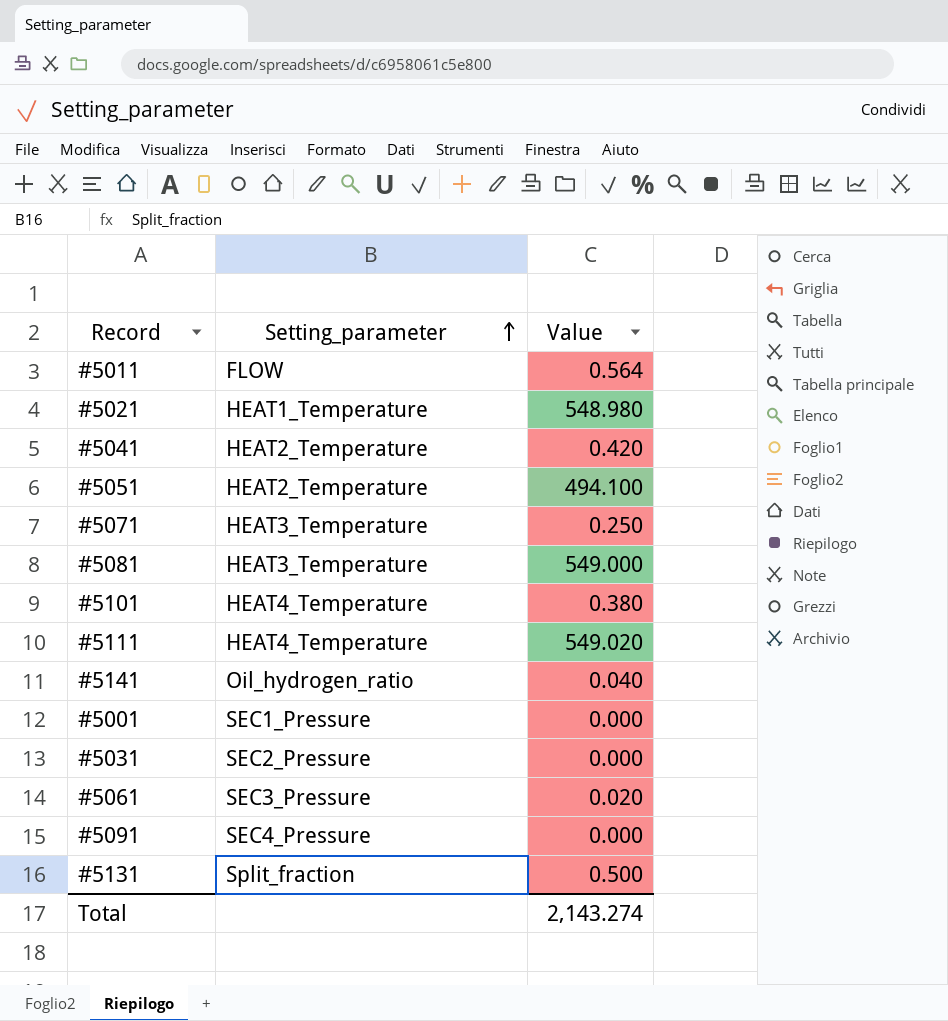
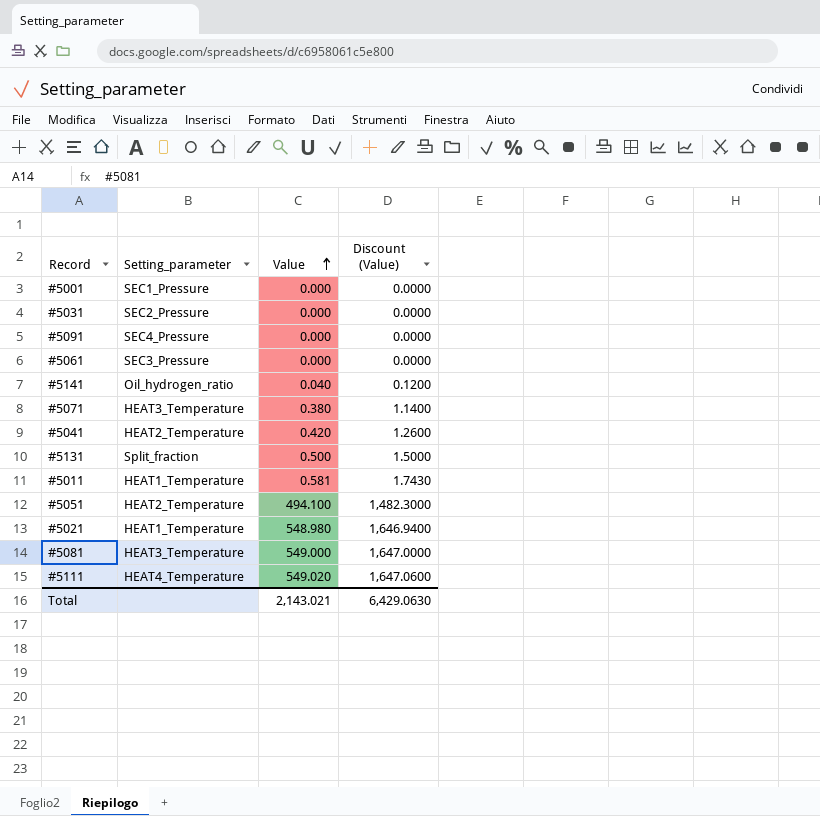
row order: Setting_parameter ascending -> Value ascending
column Discount (Value) | formula: none -> [Value] * 3
row #5101: HEAT4_Temperature | 0.380 -> none
#5061 | Value: 0.020 -> 0.000
#5071 | Value: 0.250 -> 0.380
#5011 | Setting_parameter: FLOW -> HEAT1_Temperature
#5011 | Value: 0.564 -> 0.581
Total | Value: 2,143.274 -> 2,143.021

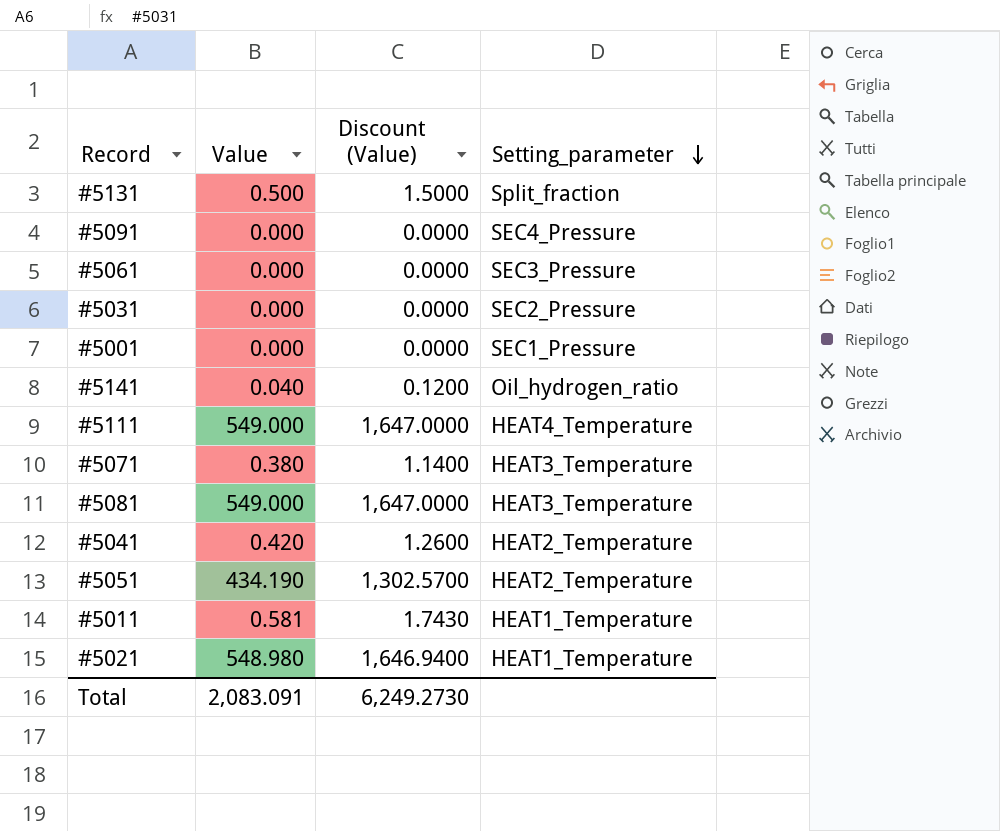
row order: Value ascending -> Setting_parameter descending
column Setting_parameter | position: 2 -> 4
#5111 | Value: 549.020 -> 549.000
#5111 | Discount (Value): 1,647.0600 -> 1,647.0000
#5051 | Value: 494.100 -> 434.190
#5051 | Discount (Value): 1,482.3000 -> 1,302.5700
Total | Value: 2,143.021 -> 2,083.091
Total | Discount (Value): 6,429.0630 -> 6,249.2730

